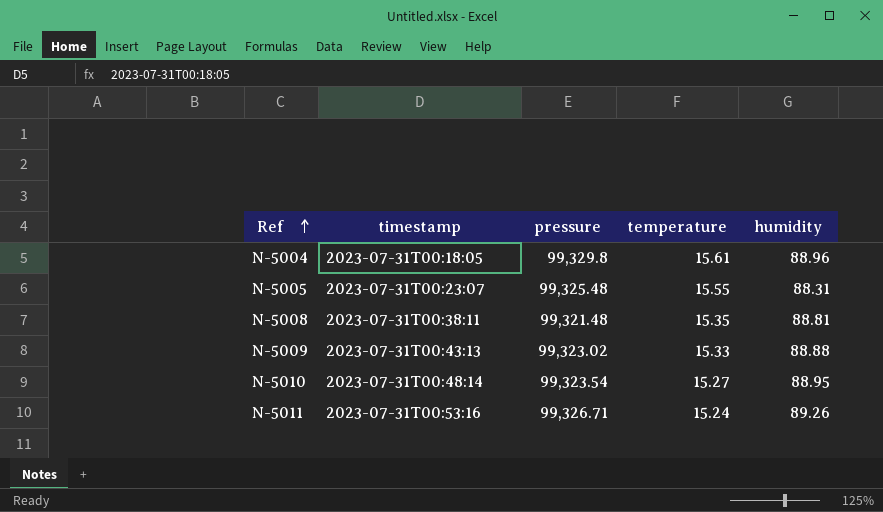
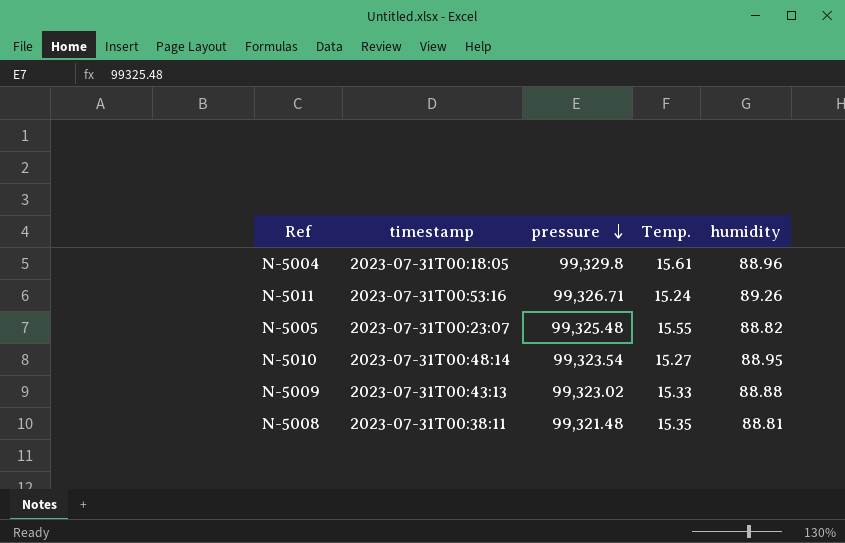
row order: Ref ascending -> pressure descending
column name: temperature -> Temp.
N-5005 | humidity: 88.31 -> 88.82

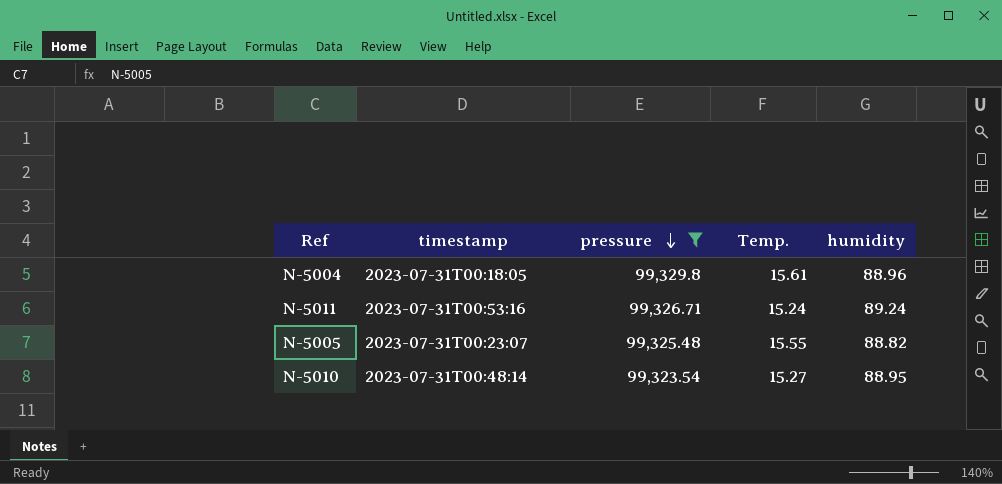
filter: none -> pressure >= 99,323.54
N-5011 | humidity: 89.26 -> 89.24

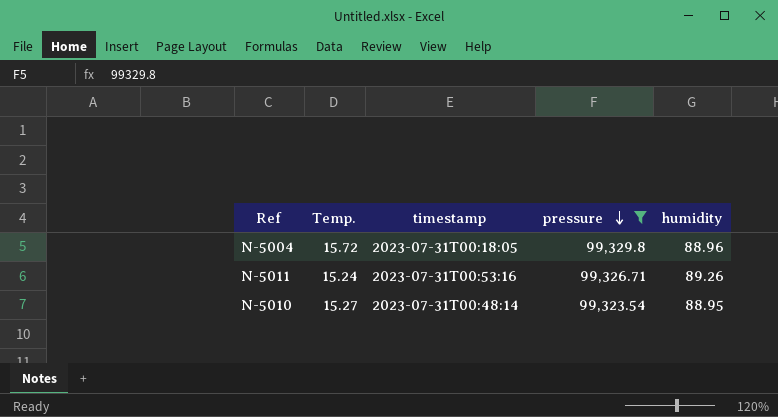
column Temp. | position: 4 -> 2
row N-5005: 2023-07-31T00:23:07 | 99,325.48 | 15.55 | 88.82 -> none
N-5004 | Temp.: 15.61 -> 15.72
N-5011 | humidity: 89.24 -> 89.26

